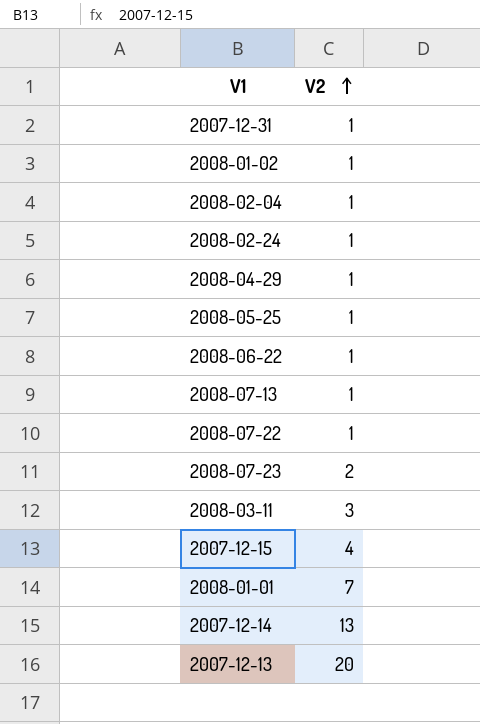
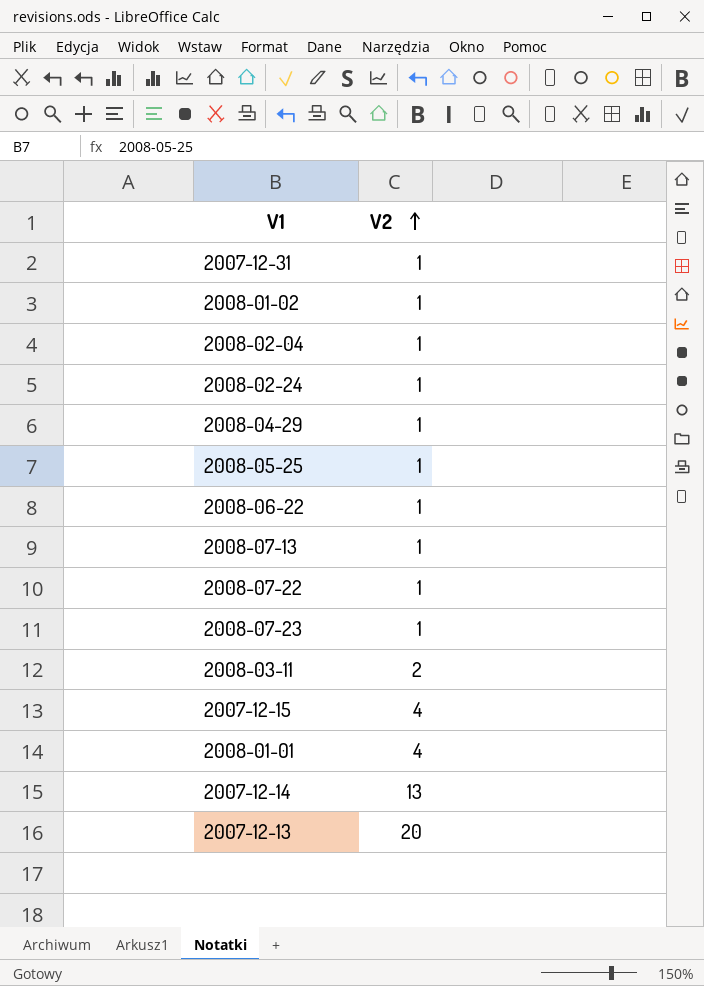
2008-07-23 | V2: 2 -> 1
2008-03-11 | V2: 3 -> 2
2008-01-01 | V2: 7 -> 4

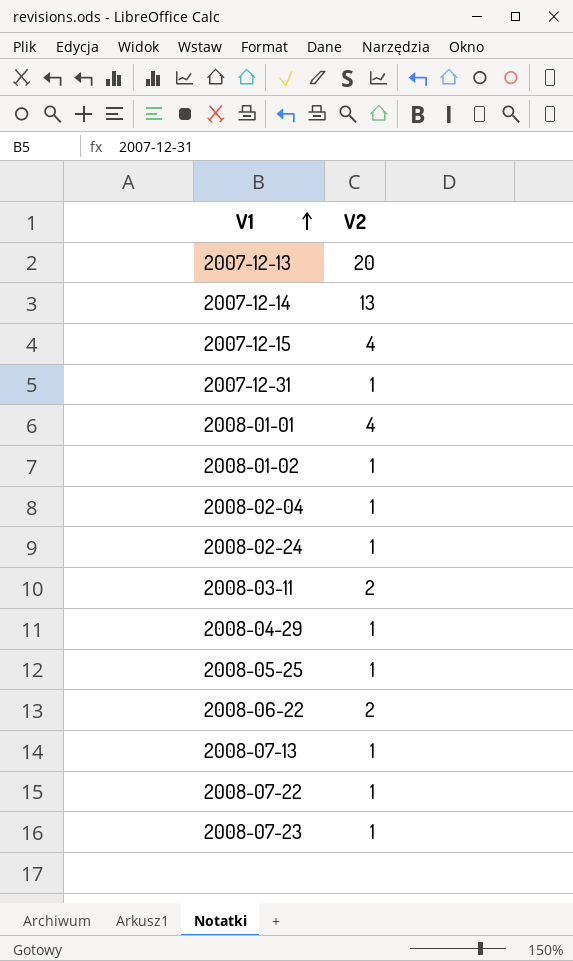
row order: V2 ascending -> V1 ascending
2008-06-22 | V2: 1 -> 2

